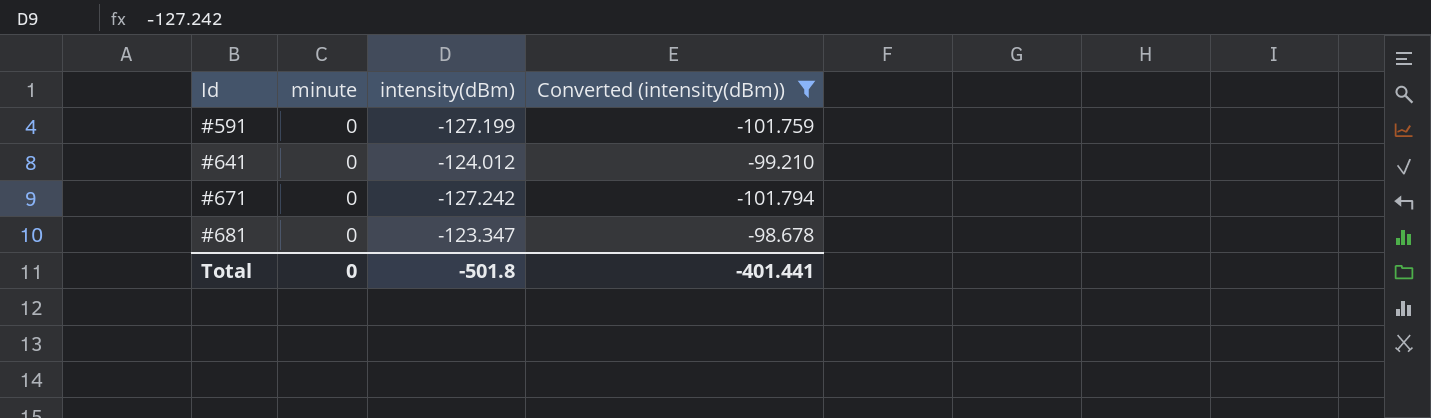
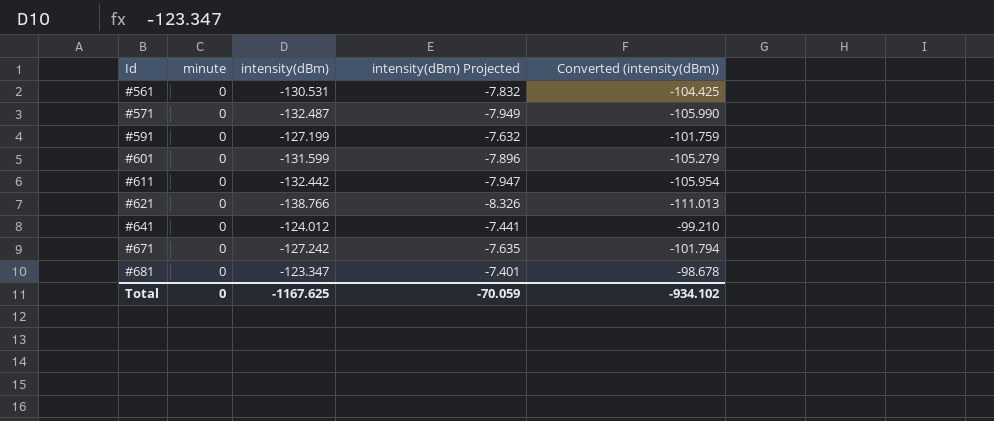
filter: Converted (intensity(dBm)) >= -101.794 -> none
column intensity(dBm) Projected | formula: none -> [intensity(dBm)] * 0.06
Total | intensity(dBm): -501.8 -> -1167.625
Total | Converted (intensity(dBm)): -401.441 -> -934.102

